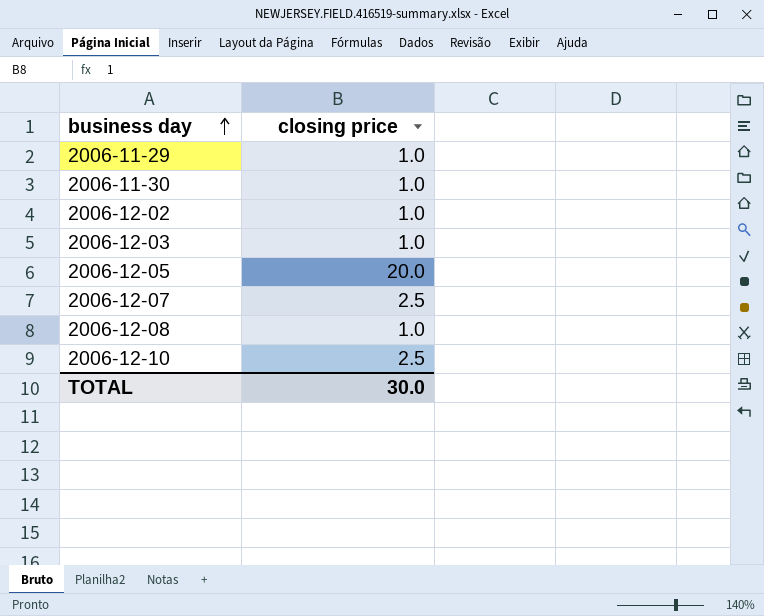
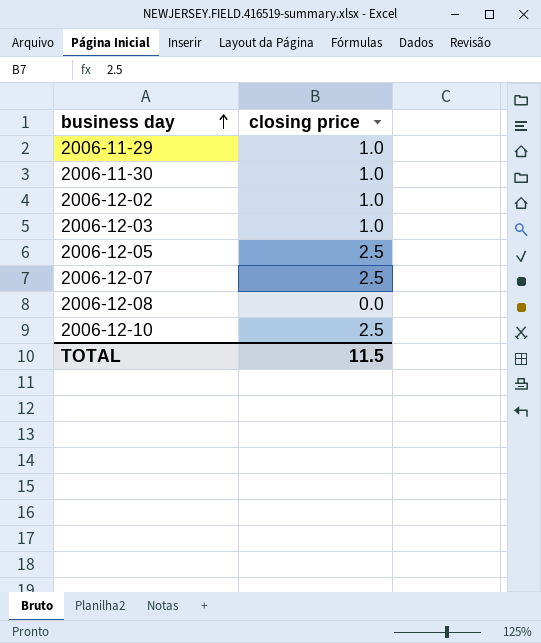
2006-12-05 | closing price: 20.0 -> 2.5
2006-12-08 | closing price: 1.0 -> 0.0
TOTAL | closing price: 30.0 -> 11.5

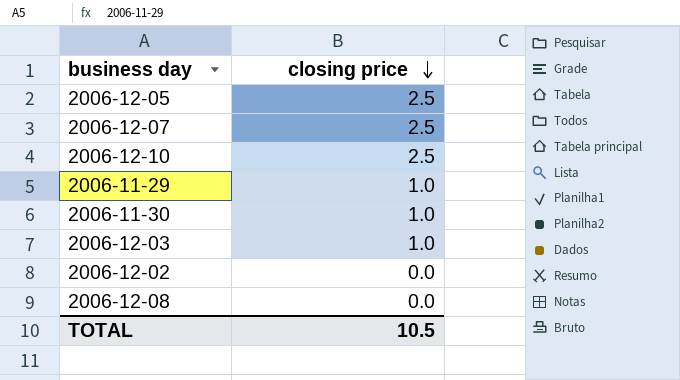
row order: business day ascending -> closing price descending
2006-12-02 | closing price: 1.0 -> 0.0
TOTAL | closing price: 11.5 -> 10.5

